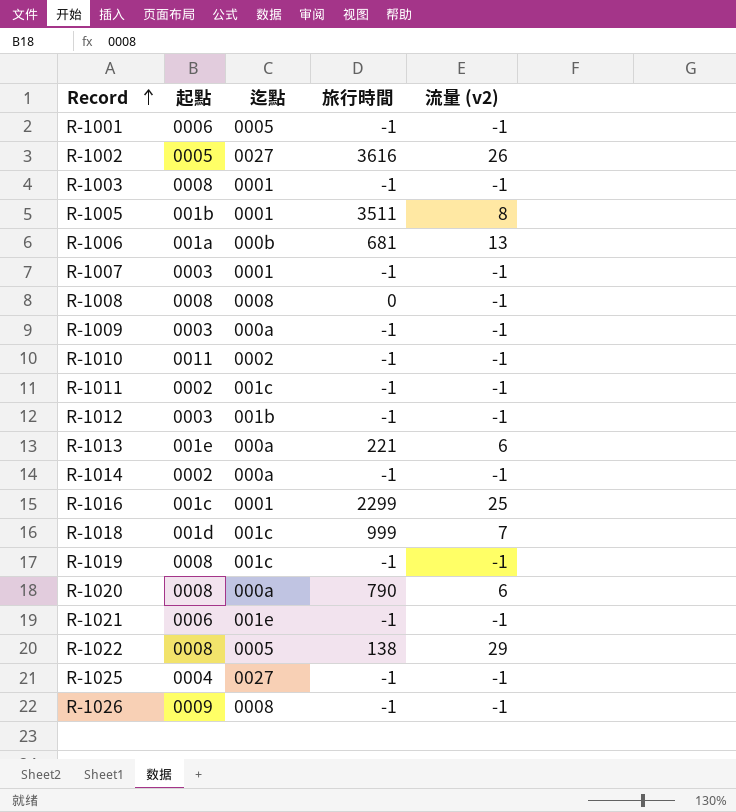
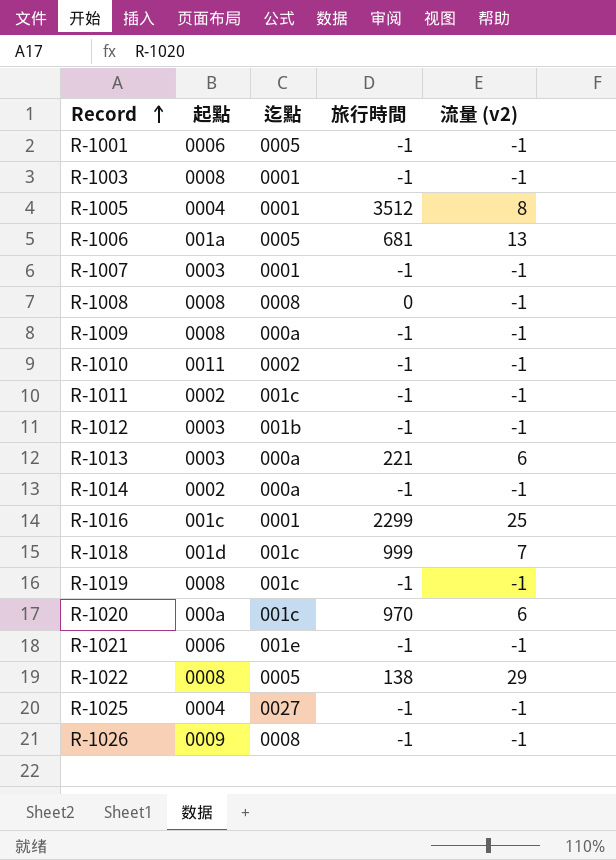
row R-1002: 0005 | 0027 | 3616 | 26 -> none
R-1005 | 起點: 001b -> 0004
R-1005 | 旅行時間: 3511 -> 3512
R-1006 | 迄點: 000b -> 0005
R-1009 | 起點: 0003 -> 0008
R-1013 | 起點: 001e -> 0003
R-1020 | 起點: 0008 -> 000a
R-1020 | 迄點: 000a -> 001c
R-1020 | 旅行時間: 790 -> 970

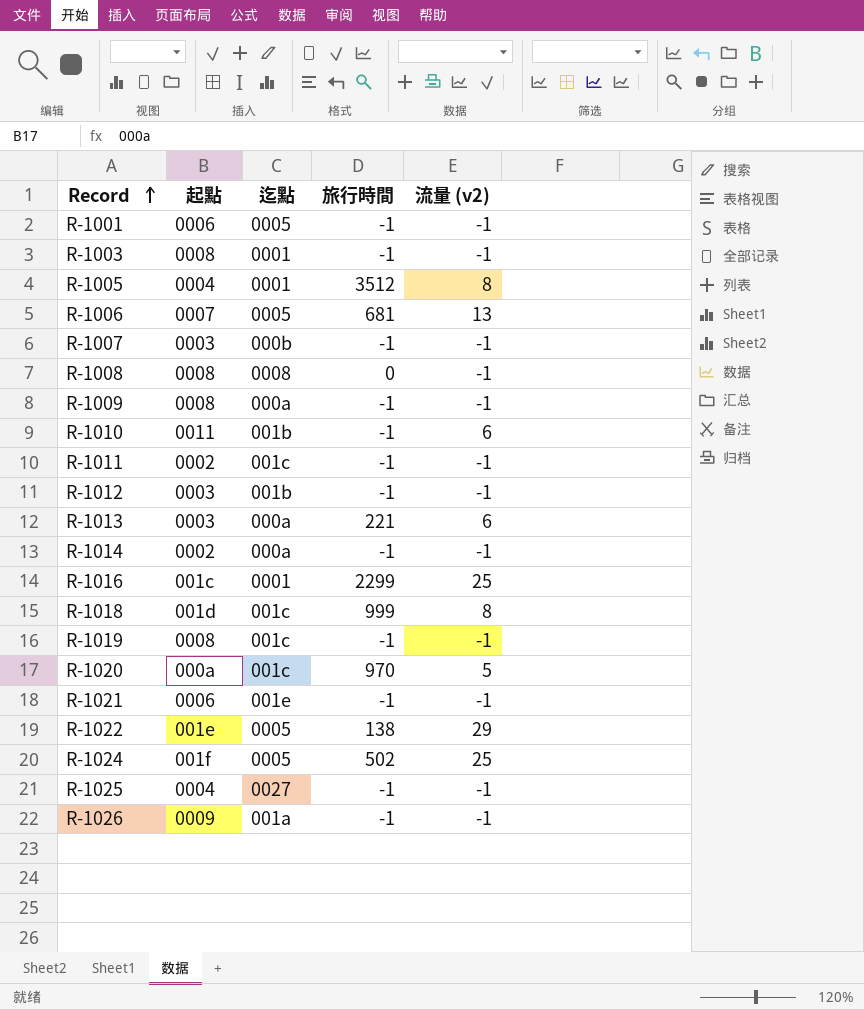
R-1006 | 起點: 001a -> 0007
R-1007 | 迄點: 0001 -> 000b
R-1010 | 迄點: 0002 -> 001b
R-1010 | 流量 (v2): -1 -> 6
R-1018 | 流量 (v2): 7 -> 8
R-1020 | 流量 (v2): 6 -> 5
R-1022 | 起點: 0008 -> 001e
row R-1024: none -> 001f | 0005 | 502 | 25
R-1026 | 迄點: 0008 -> 001a

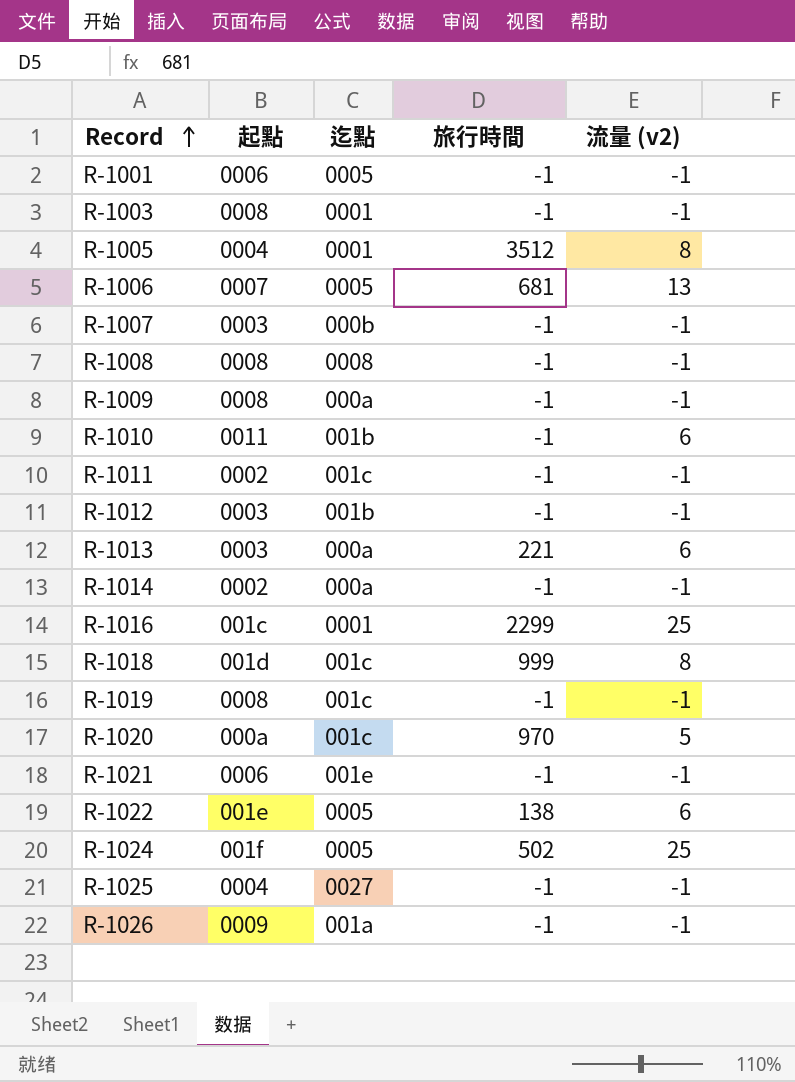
R-1008 | 旅行時間: 0 -> -1
R-1022 | 流量 (v2): 29 -> 6

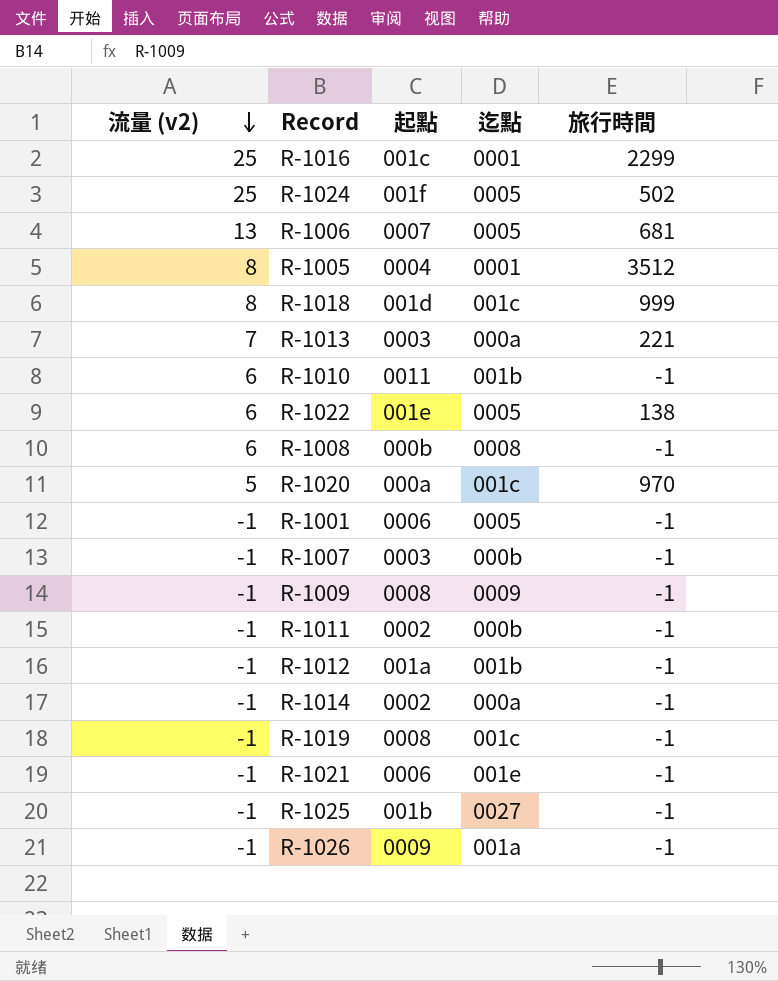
row order: Record ascending -> 流量 (v2) descending
column 流量 (v2) | position: 5 -> 1
row R-1003: 0008 | 0001 | -1 | -1 -> none
R-1013 | 流量 (v2): 6 -> 7
R-1008 | 流量 (v2): -1 -> 6
R-1008 | 起點: 0008 -> 000b
R-1009 | 迄點: 000a -> 0009
R-1011 | 迄點: 001c -> 000b
R-1012 | 起點: 0003 -> 001a
R-1025 | 起點: 0004 -> 001b

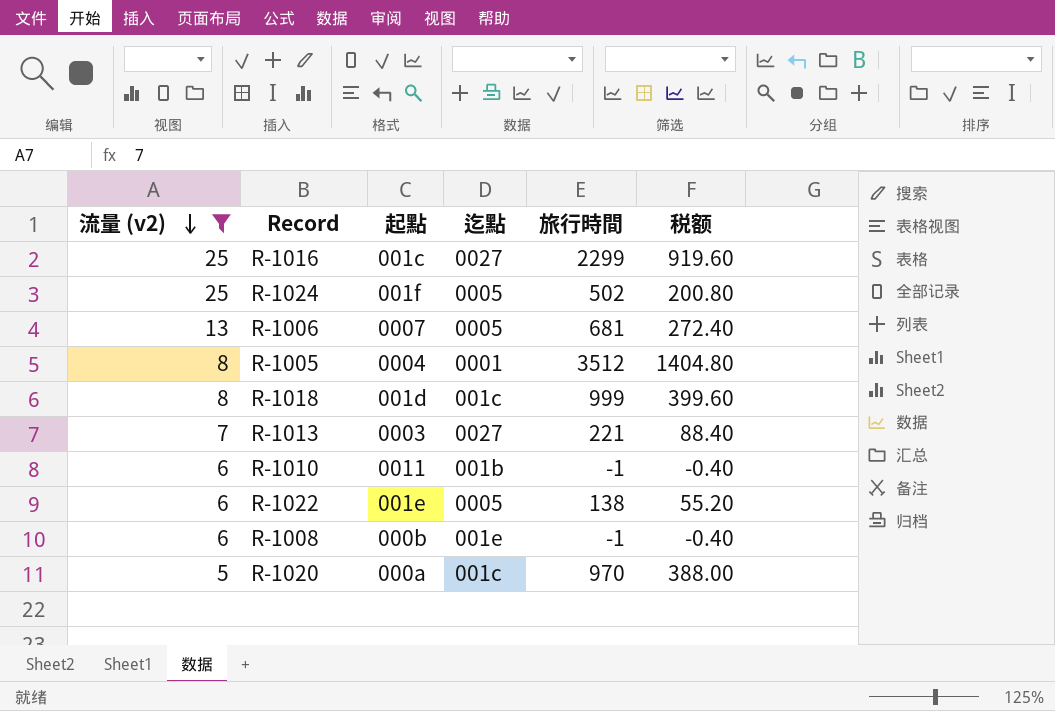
filter: none -> 流量 (v2) != -1
column 税额 | formula: none -> [旅行時間] * 0.4
R-1016 | 迄點: 0001 -> 0027
R-1013 | 迄點: 000a -> 0027
R-1008 | 迄點: 0008 -> 001e

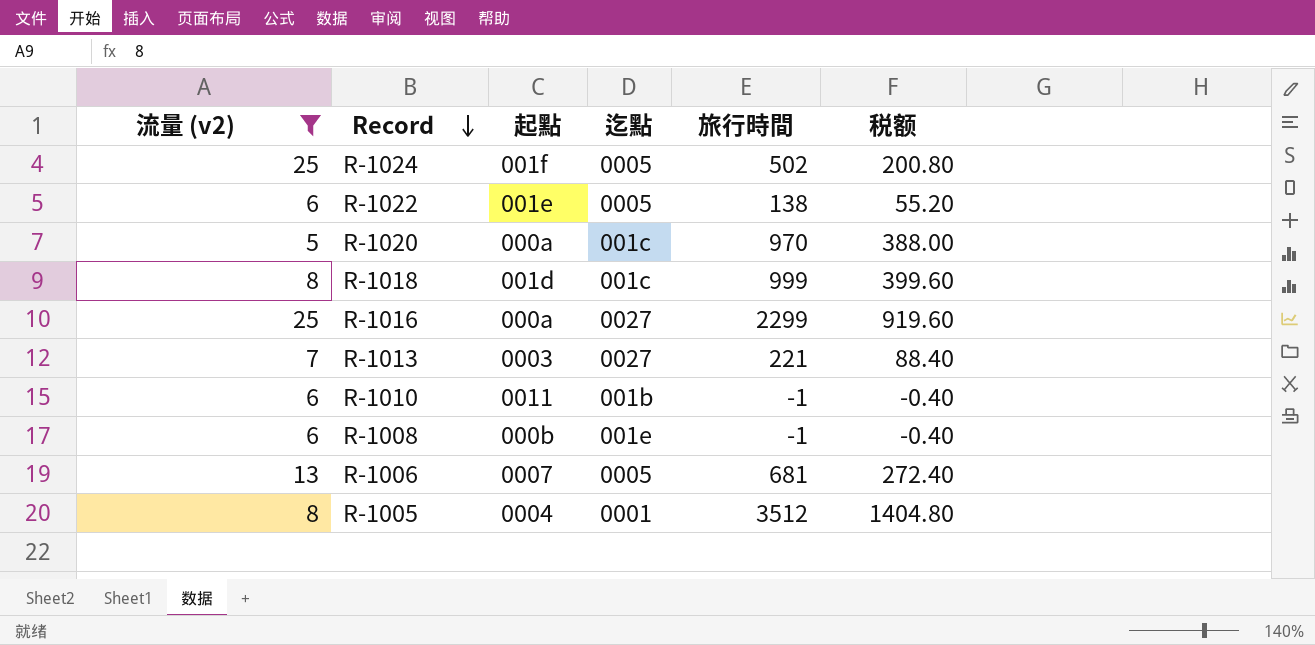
row order: 流量 (v2) descending -> Record descending
R-1016 | 起點: 001c -> 000a

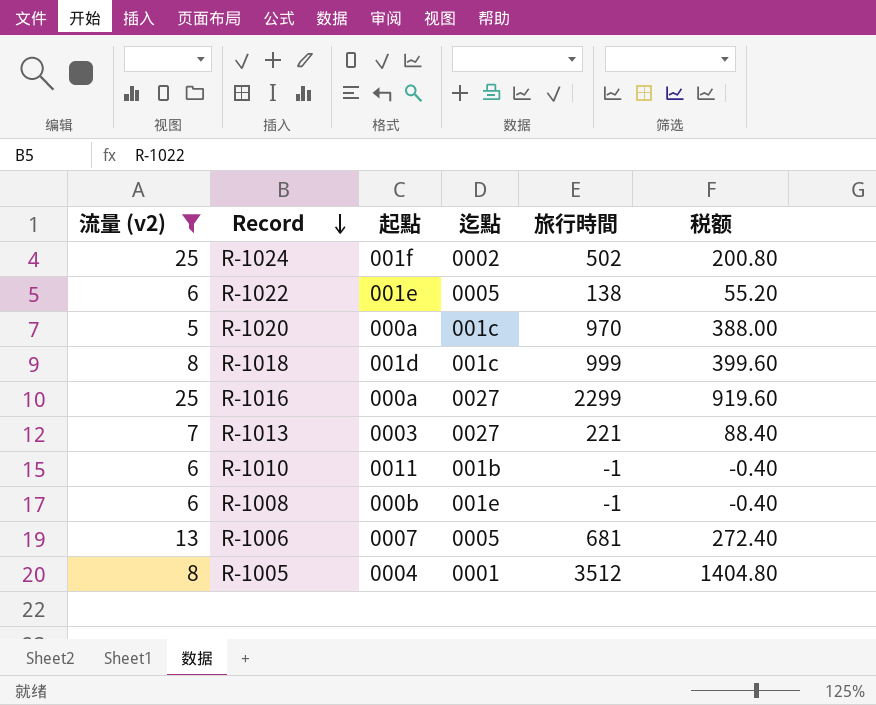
R-1024 | 迄點: 0005 -> 0002

